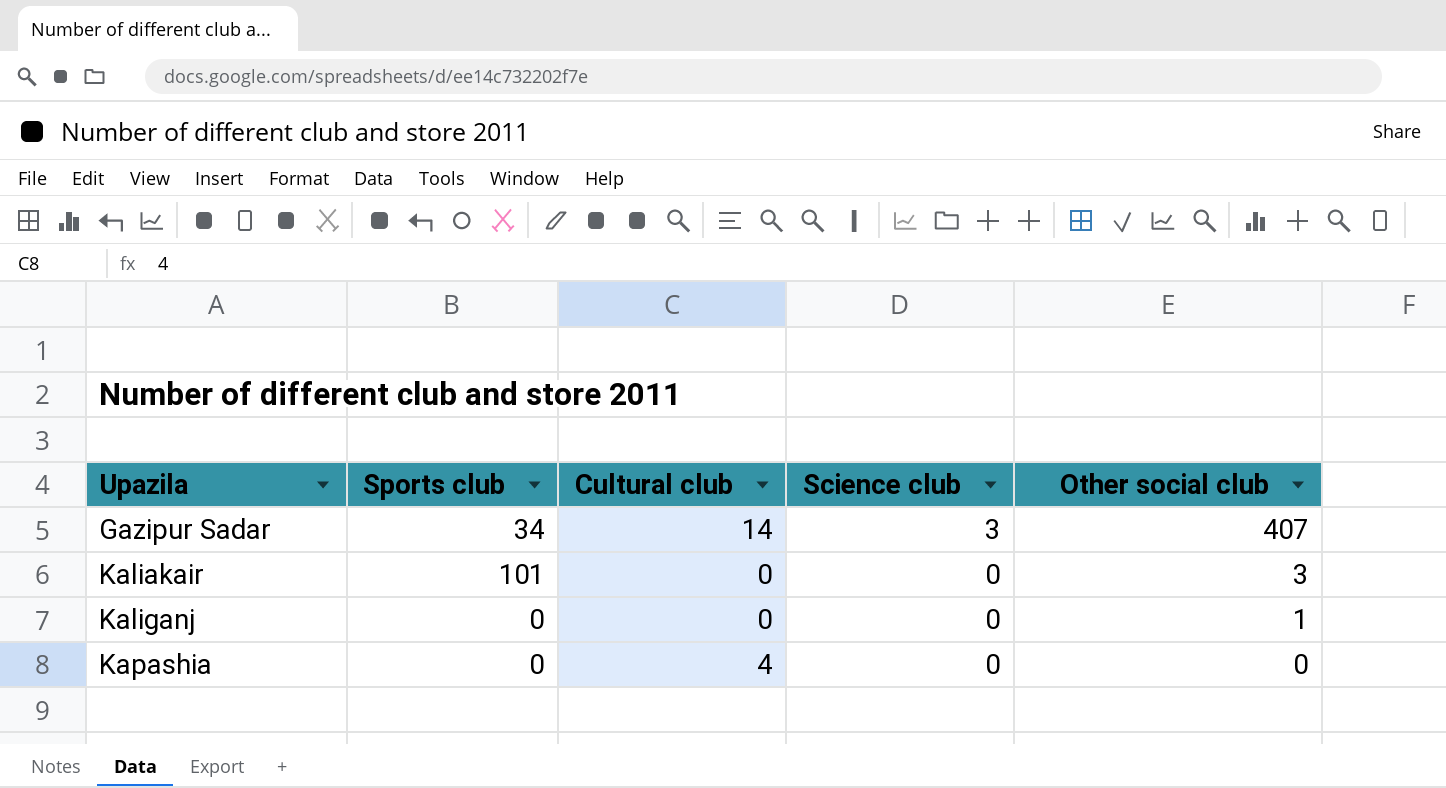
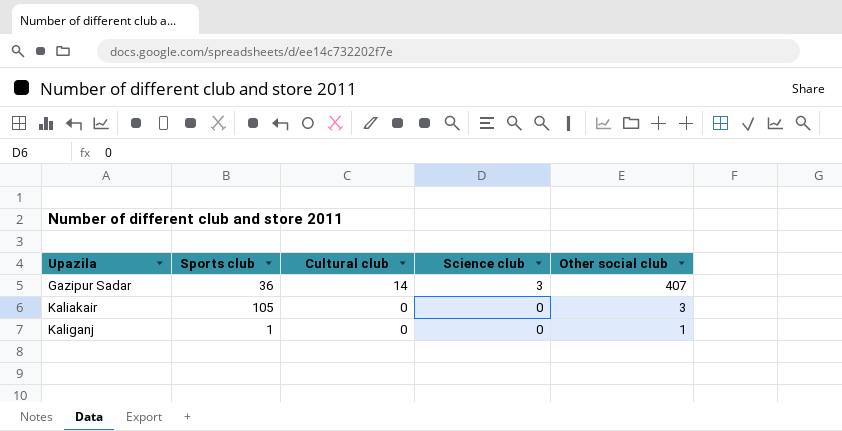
row Kapashia: 0 | 4 | 0 | 0 -> none
Gazipur Sadar | Sports club: 34 -> 36
Kaliakair | Sports club: 101 -> 105
Kaliganj | Sports club: 0 -> 1

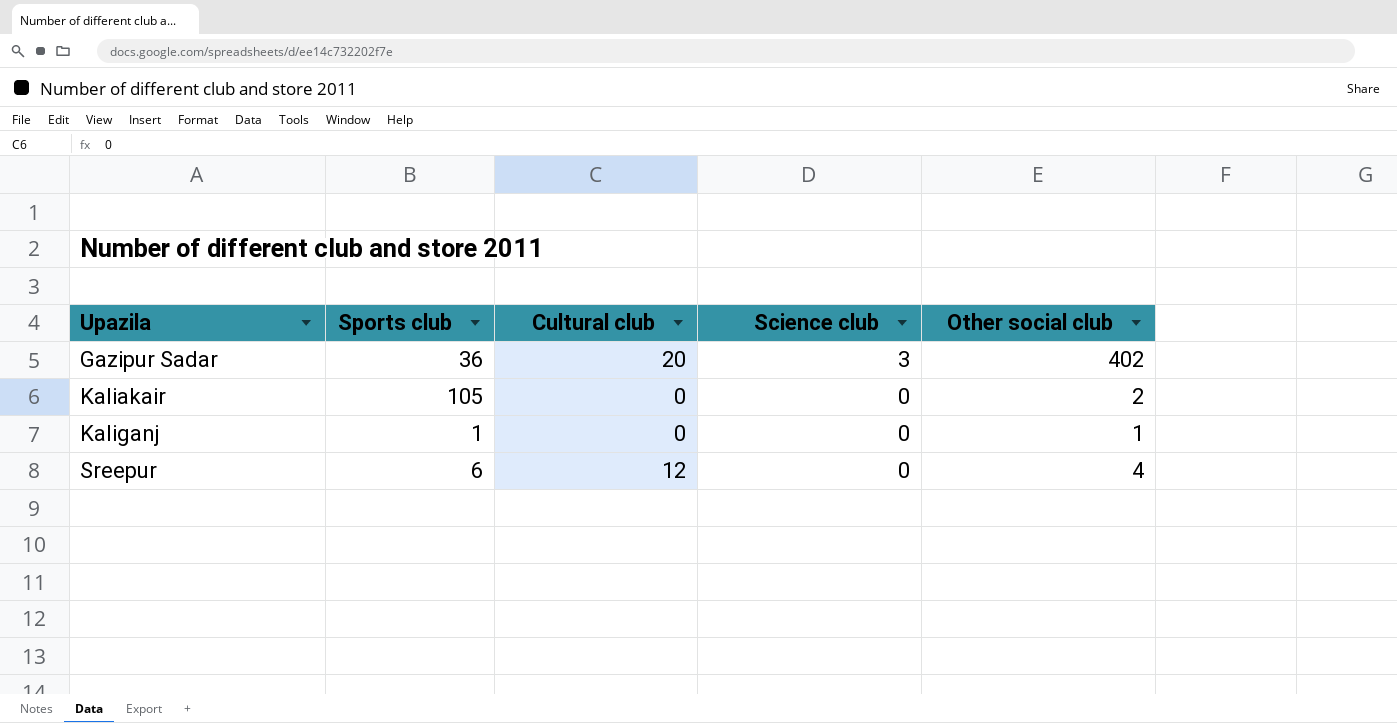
Gazipur Sadar | Cultural club: 14 -> 20
Gazipur Sadar | Other social club: 407 -> 402
Kaliakair | Other social club: 3 -> 2
row Sreepur: none -> 6 | 12 | 0 | 4

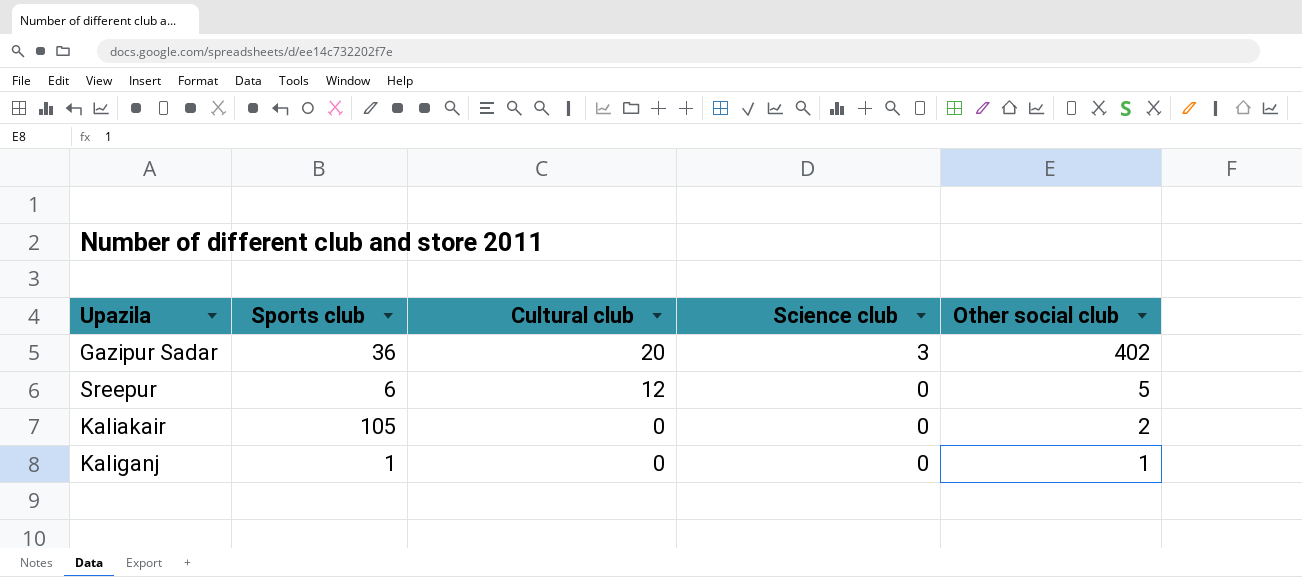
row order: Upazila ascending -> Cultural club descending
Sreepur | Other social club: 4 -> 5

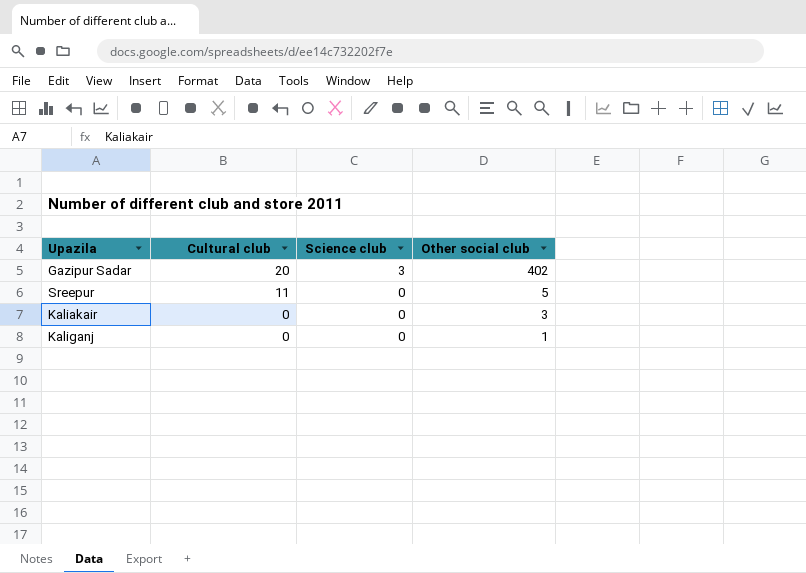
column Sports club | position: 2 -> none
Sreepur | Cultural club: 12 -> 11
Kaliakair | Other social club: 2 -> 3

